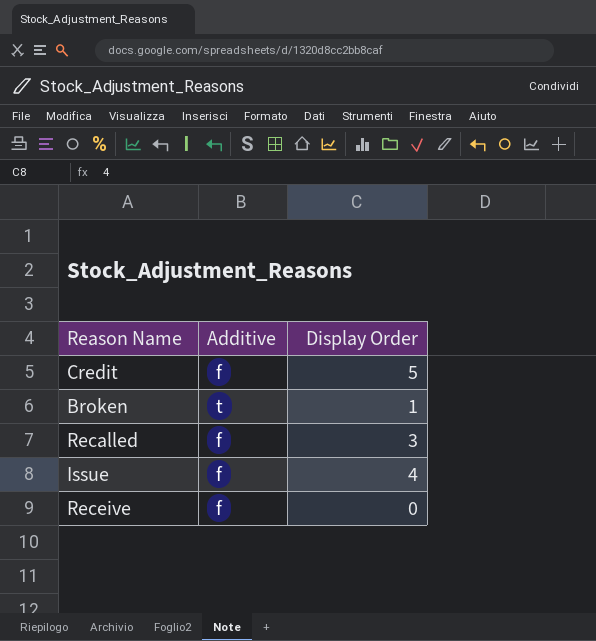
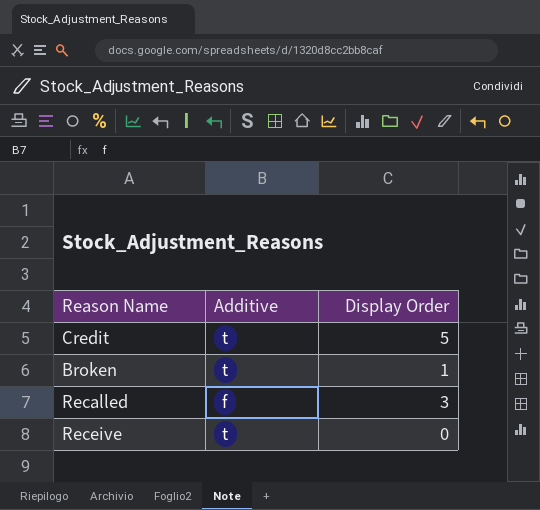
row Issue: f | 4 -> none
Credit | Additive: f -> t
Receive | Additive: f -> t

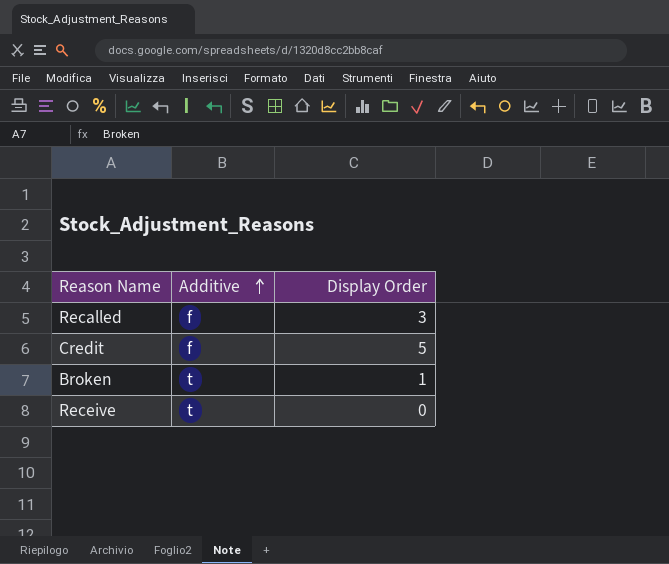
row order: none -> Additive ascending
Credit | Additive: t -> f

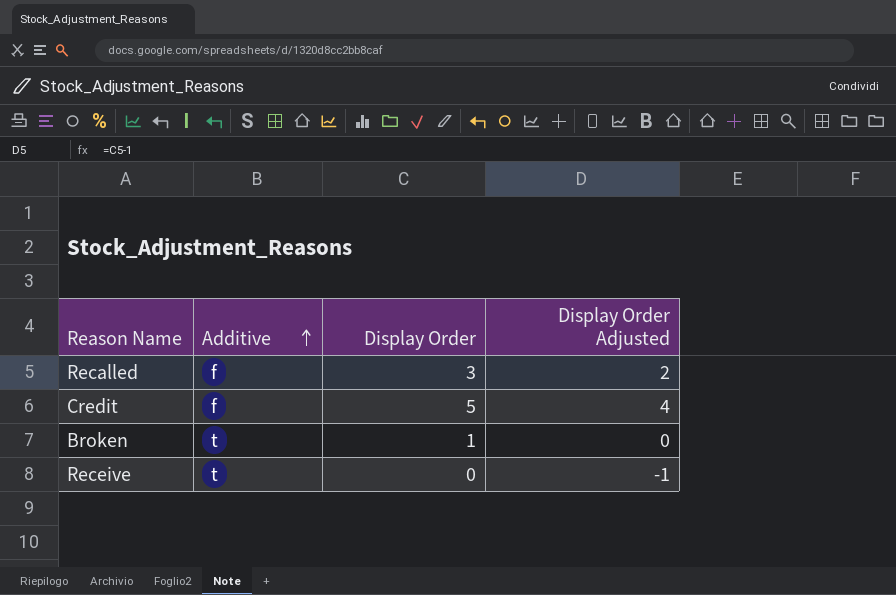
column Display Order Adjusted | formula: none -> [Display Order] - 1

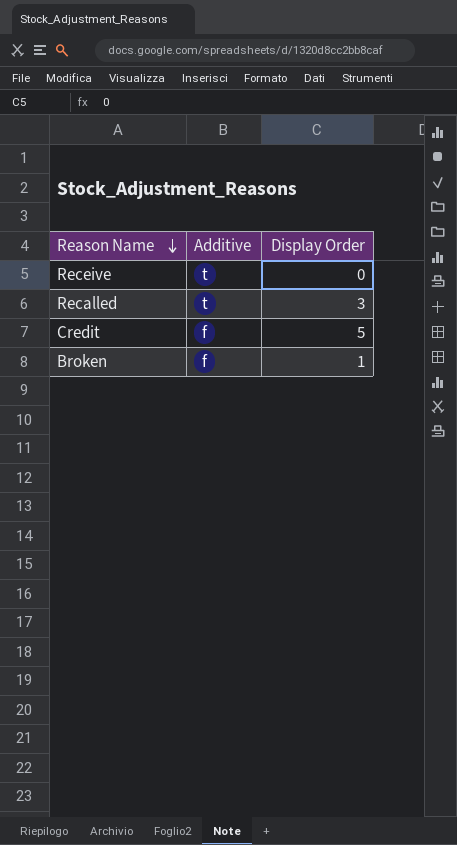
row order: Additive ascending -> Reason Name descending
column Display Order Adjusted | formula: [Display Order] - 1 -> none
Recalled | Additive: f -> t
Broken | Additive: t -> f

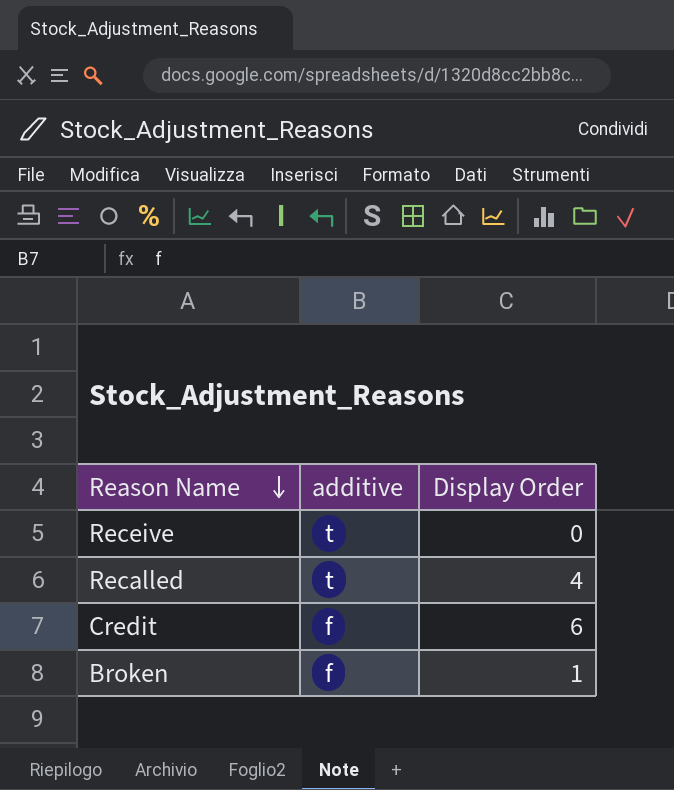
column name: Additive -> additive
Recalled | Display Order: 3 -> 4
Credit | Display Order: 5 -> 6

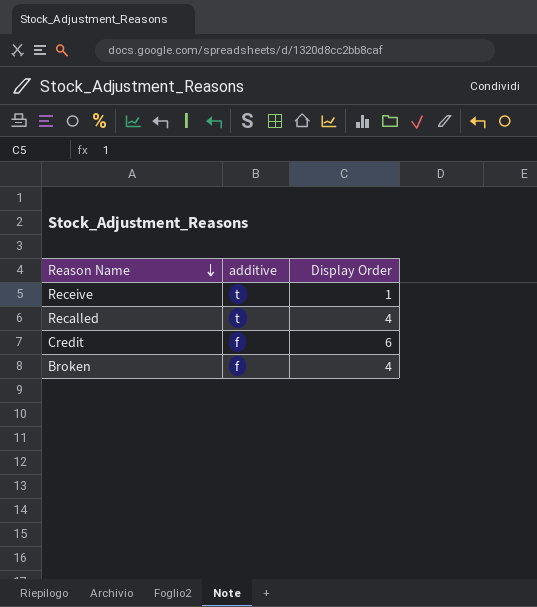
Receive | Display Order: 0 -> 1
Broken | Display Order: 1 -> 4

